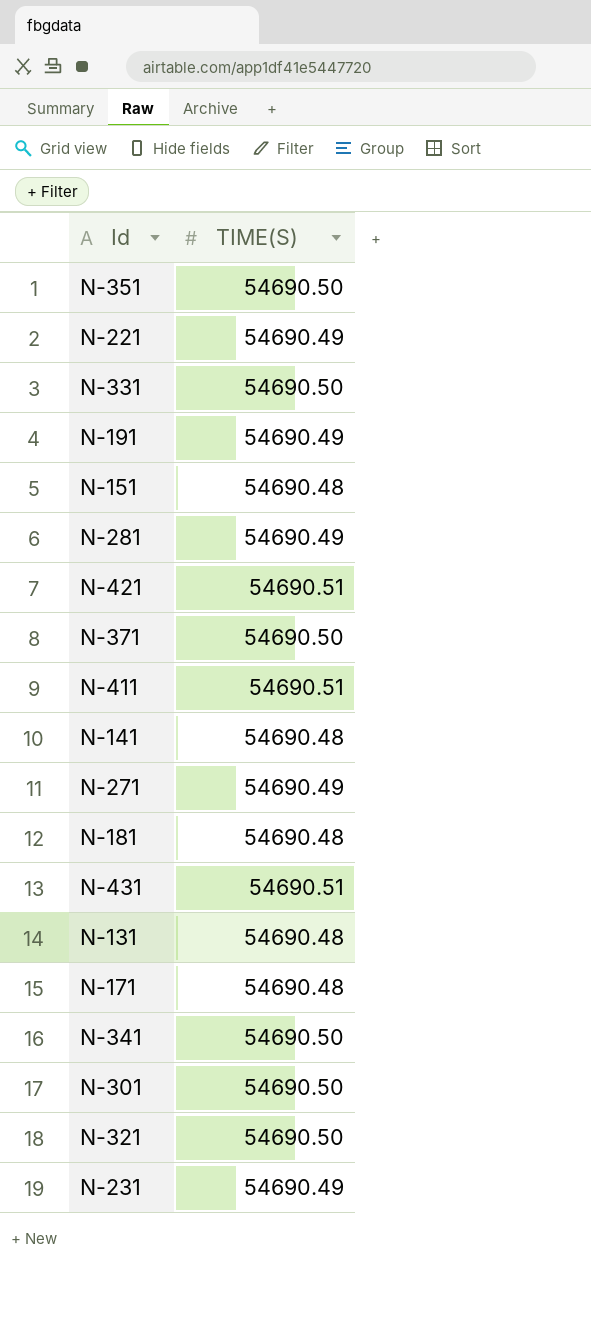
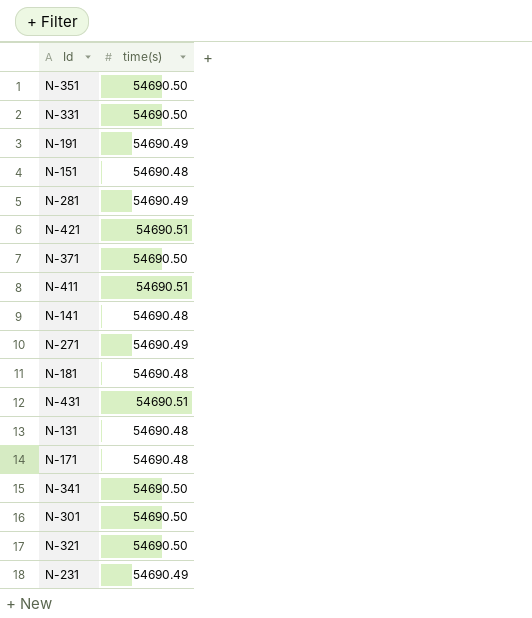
column name: TIME(S) -> time(s)
row N-221: 54690.49 -> none

